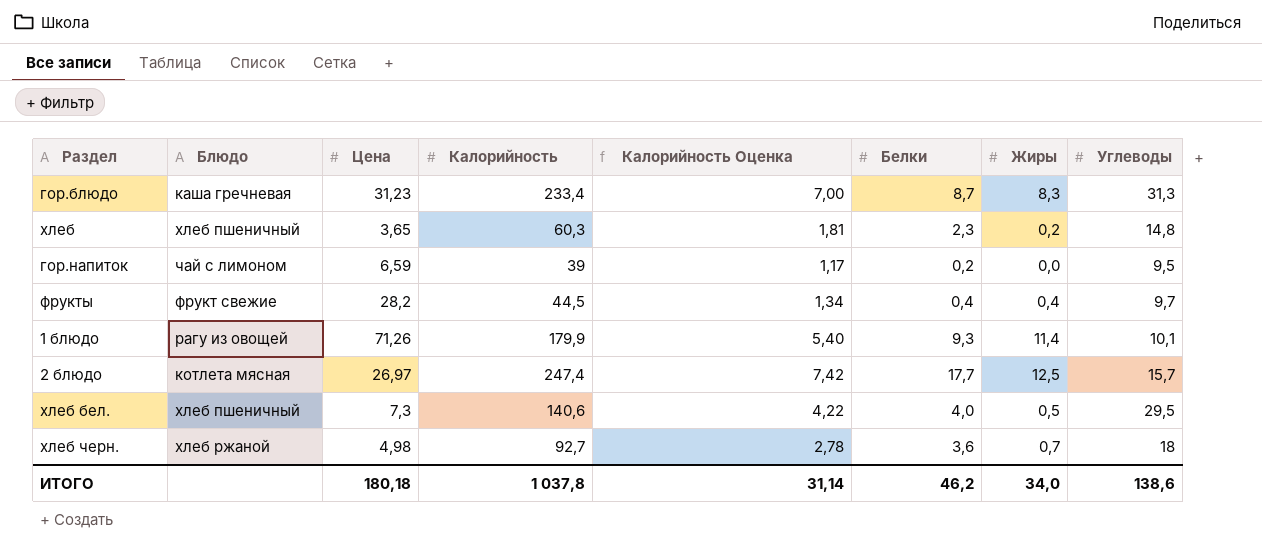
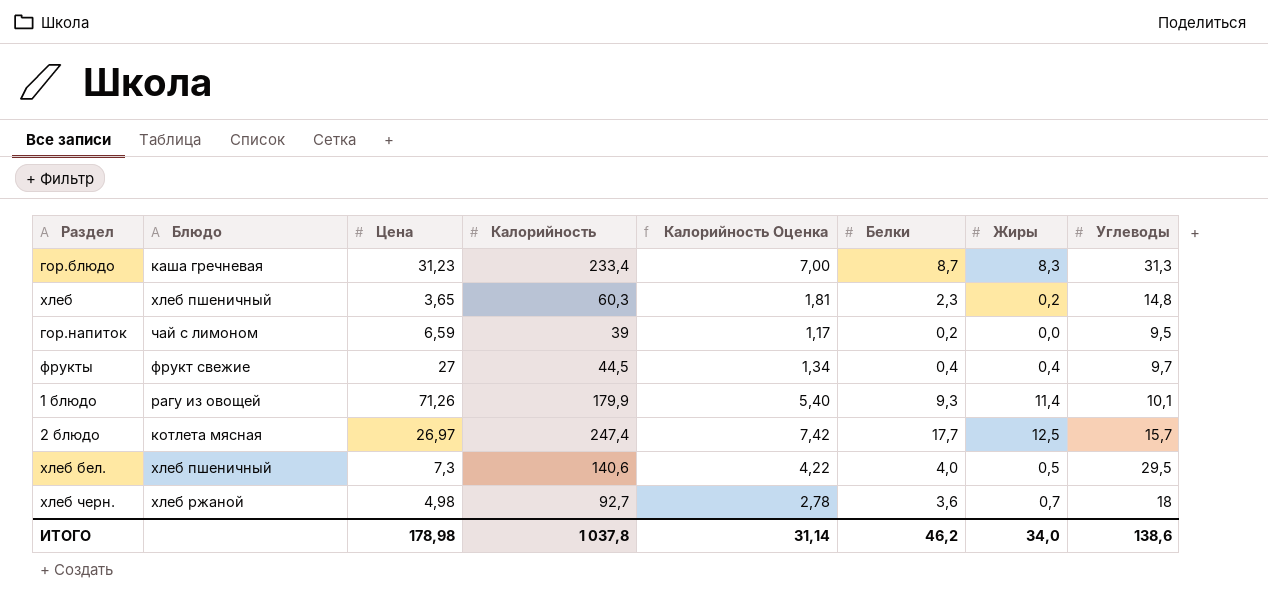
фрукты | Цена: 28,2 -> 27
ИТОГО | Цена: 180,18 -> 178,98

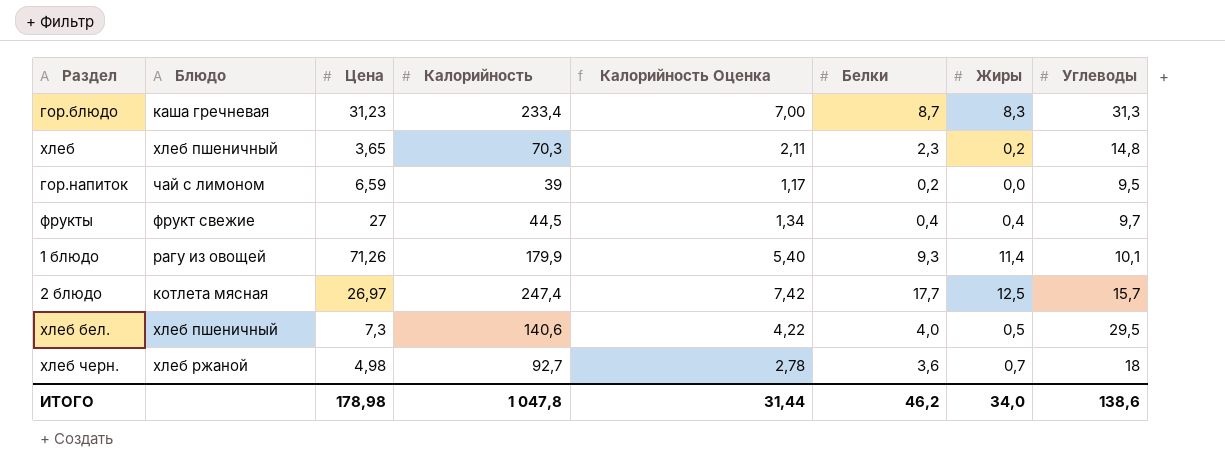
хлеб | Калорийность: 60,3 -> 70,3
хлеб | Калорийность Оценка: 1,81 -> 2,11
ИТОГО | Калорийность: 1 037,8 -> 1 047,8
ИТОГО | Калорийность Оценка: 31,14 -> 31,44

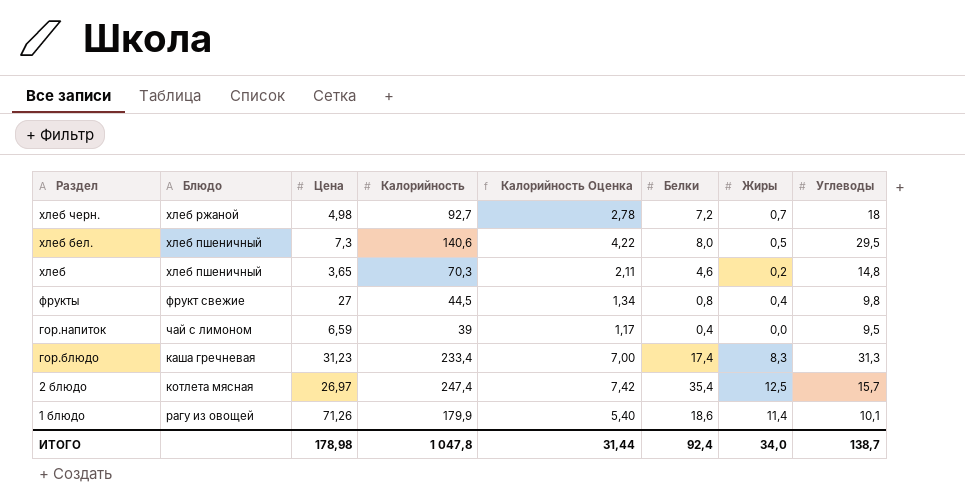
row order: none -> Раздел descending
хлеб черн. | Белки: 3,6 -> 7,2
хлеб бел. | Белки: 4,0 -> 8,0
хлеб | Белки: 2,3 -> 4,6
фрукты | Белки: 0,4 -> 0,8
фрукты | Углеводы: 9,7 -> 9,8
гор.напиток | Белки: 0,2 -> 0,4
гор.блюдо | Белки: 8,7 -> 17,4
2 блюдо | Белки: 17,7 -> 35,4
1 блюдо | Белки: 9,3 -> 18,6
ИТОГО | Белки: 46,2 -> 92,4
ИТОГО | Углеводы: 138,6 -> 138,7

